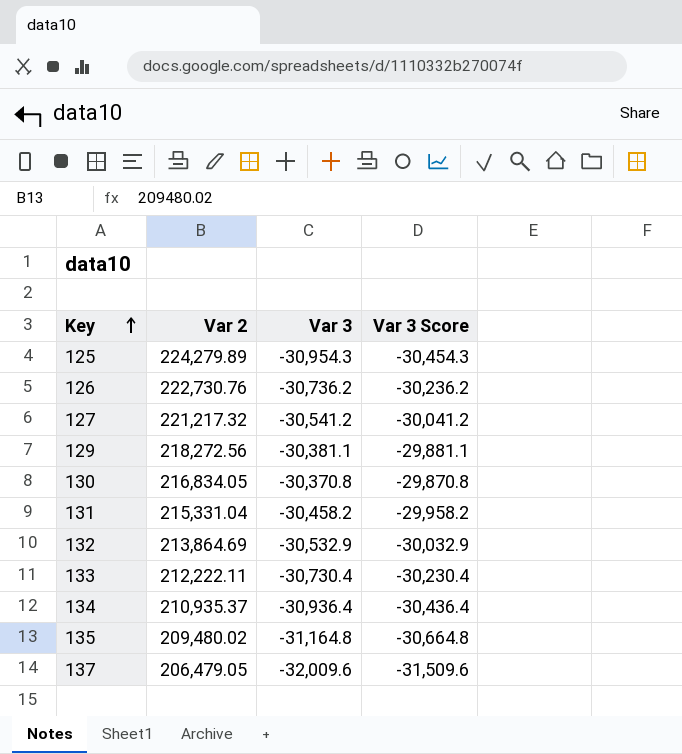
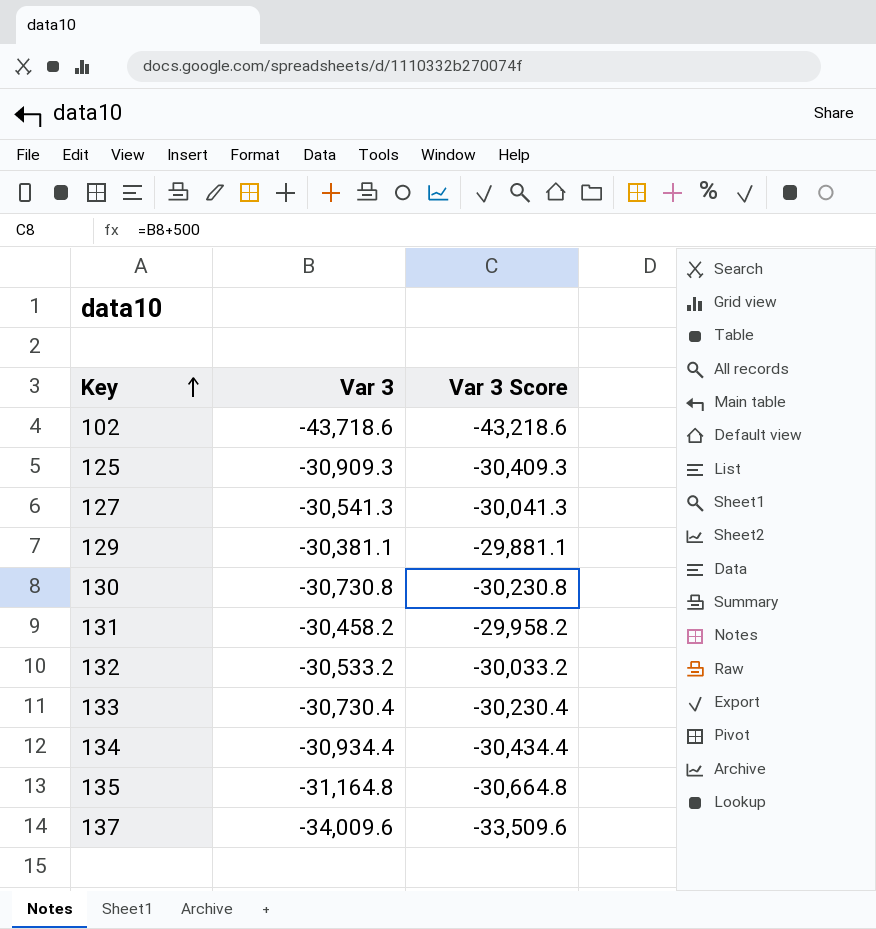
column Var 2 | position: 2 -> none
row 126: 222,730.76 | -30,736.2 | -30,236.2 -> none
row 102: none -> -43,718.6 | -43,218.6
125 | Var 3: -30,954.3 -> -30,909.3
125 | Var 3 Score: -30,454.3 -> -30,409.3
127 | Var 3: -30,541.2 -> -30,541.3
127 | Var 3 Score: -30,041.2 -> -30,041.3
130 | Var 3: -30,370.8 -> -30,730.8
130 | Var 3 Score: -29,870.8 -> -30,230.8
132 | Var 3: -30,532.9 -> -30,533.2
132 | Var 3 Score: -30,032.9 -> -30,033.2
134 | Var 3: -30,936.4 -> -30,934.4
134 | Var 3 Score: -30,436.4 -> -30,434.4
137 | Var 3: -32,009.6 -> -34,009.6
137 | Var 3 Score: -31,509.6 -> -33,509.6

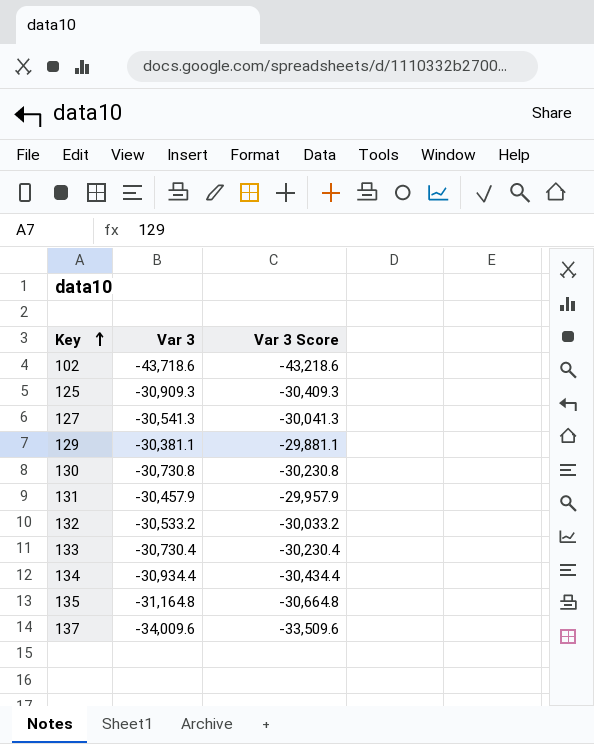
131 | Var 3: -30,458.2 -> -30,457.9
131 | Var 3 Score: -29,958.2 -> -29,957.9

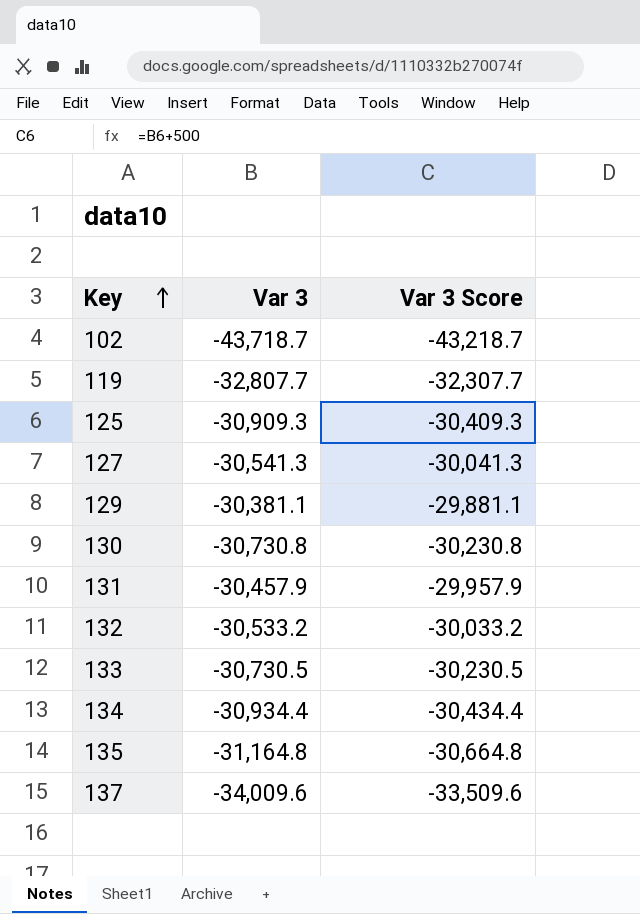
102 | Var 3: -43,718.6 -> -43,718.7
102 | Var 3 Score: -43,218.6 -> -43,218.7
row 119: none -> -32,807.7 | -32,307.7
133 | Var 3: -30,730.4 -> -30,730.5
133 | Var 3 Score: -30,230.4 -> -30,230.5

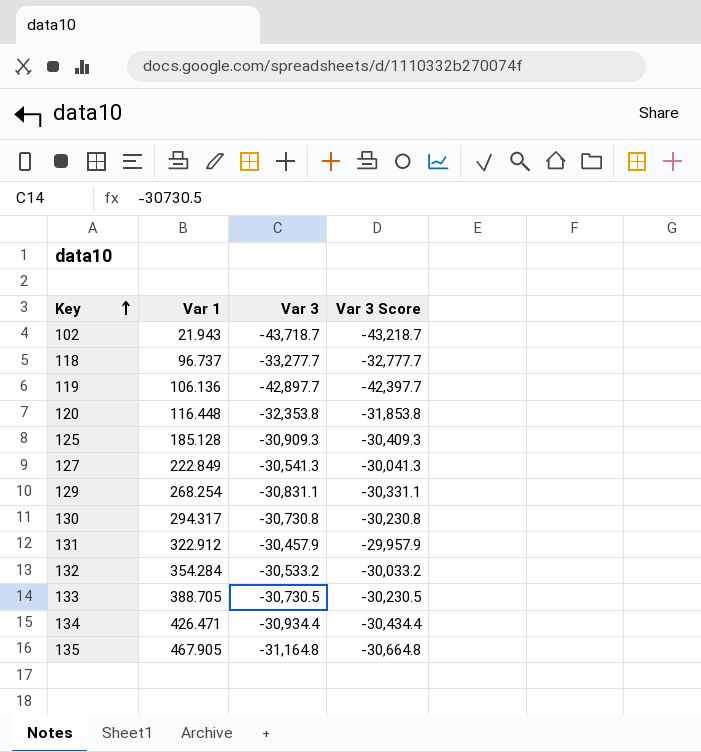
column Var 1 | position: none -> 2
row 137: -34,009.6 | -33,509.6 -> none
row 118: none -> 96.737 | -33,277.7 | -32,777.7
119 | Var 3: -32,807.7 -> -42,897.7
119 | Var 3 Score: -32,307.7 -> -42,397.7
row 120: none -> 116.448 | -32,353.8 | -31,853.8
129 | Var 3: -30,381.1 -> -30,831.1
129 | Var 3 Score: -29,881.1 -> -30,331.1

